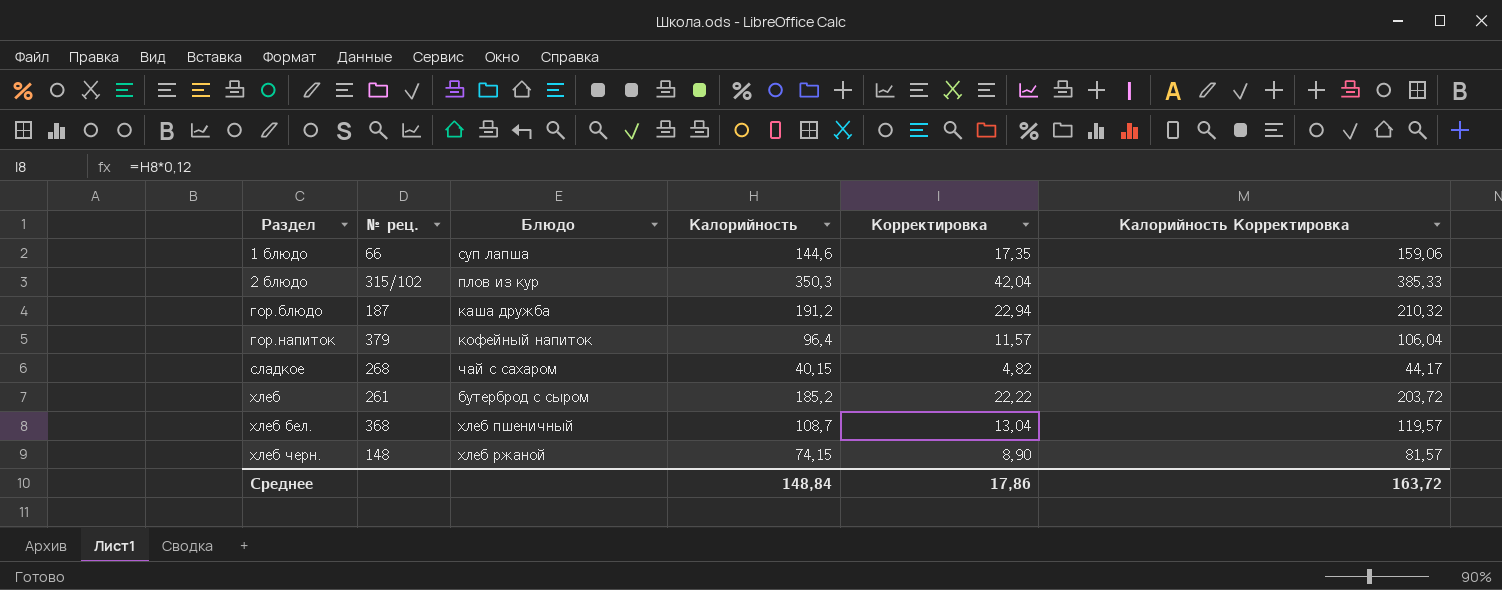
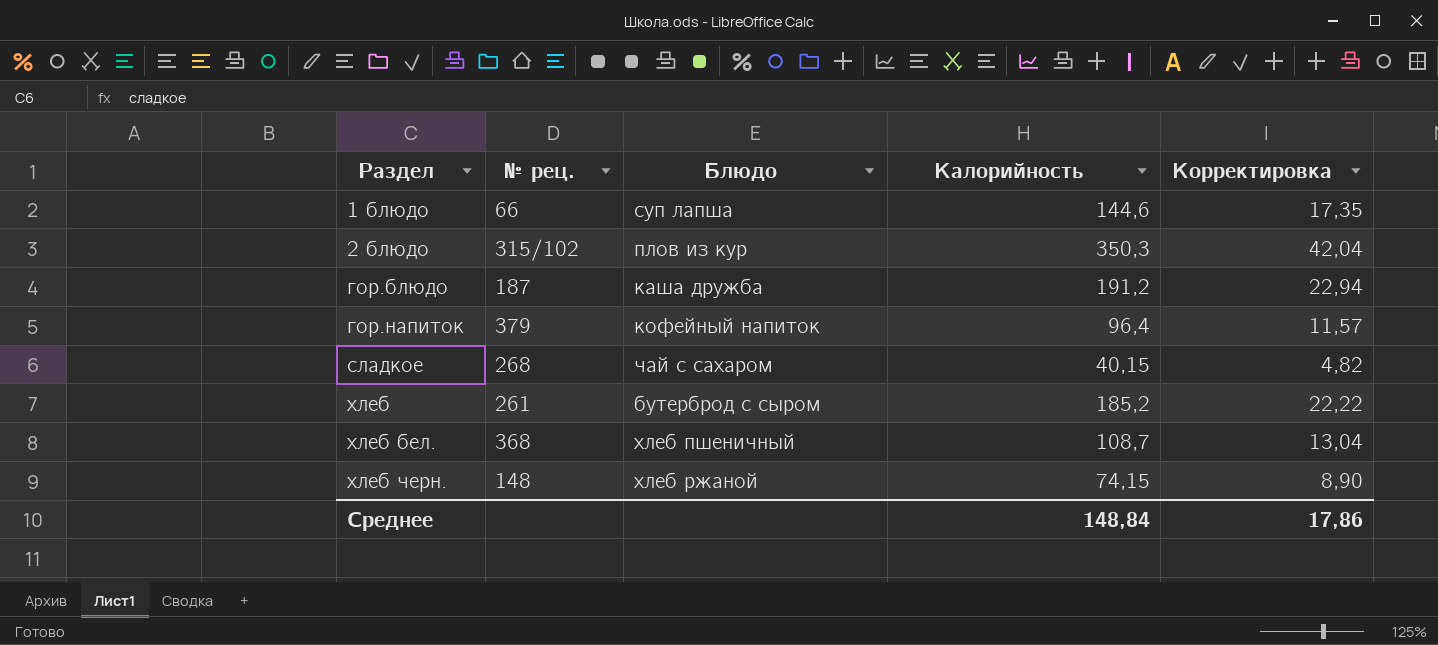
column Калорийность Корректировка | formula: [Калорийность] * 1,1 -> none

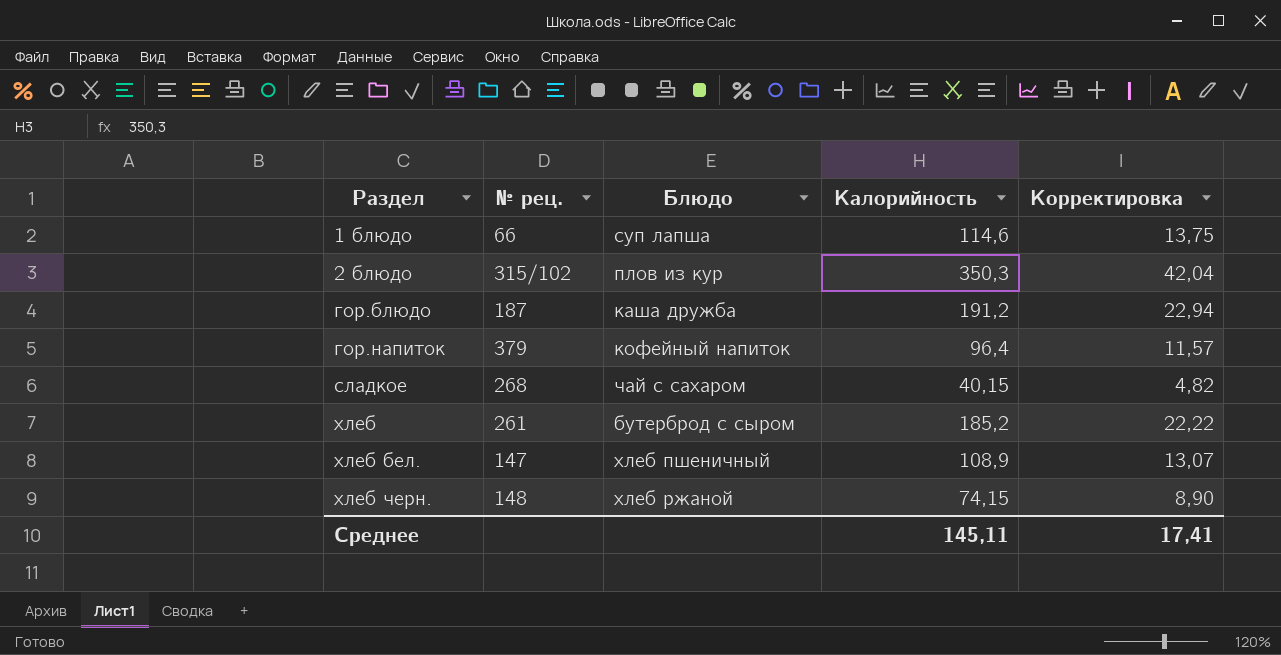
1 блюдо | Калорийность: 144,6 -> 114,6
1 блюдо | Корректировка: 17,35 -> 13,75
хлеб бел. | № рец.: 368 -> 147
хлеб бел. | Калорийность: 108,7 -> 108,9
хлеб бел. | Корректировка: 13,04 -> 13,07
Среднее | Калорийность: 148,84 -> 145,11
Среднее | Корректировка: 17,86 -> 17,41

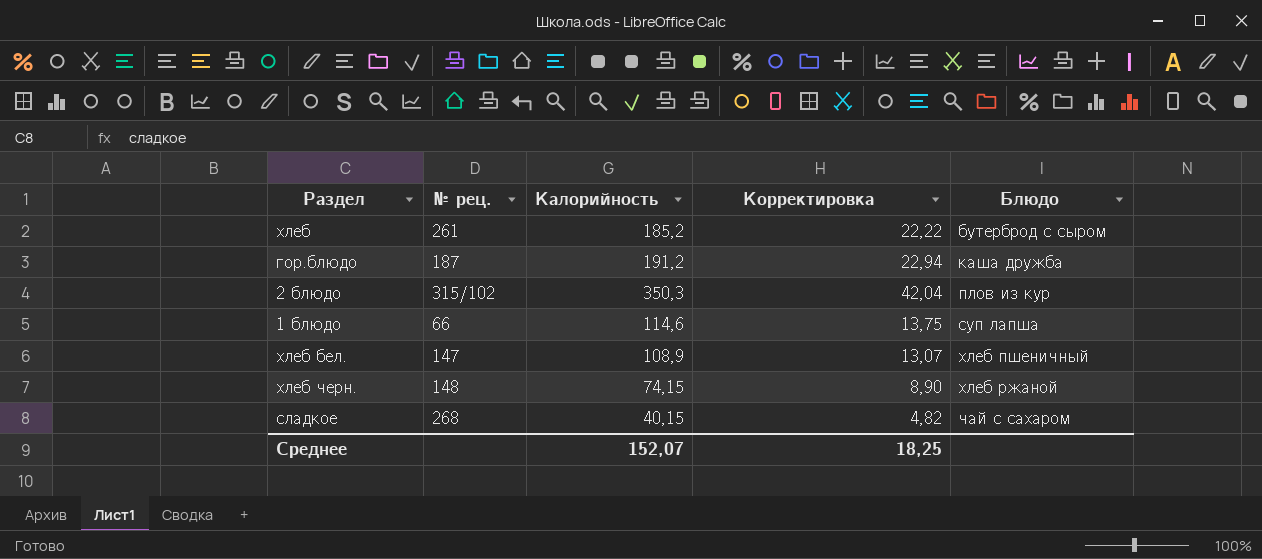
row order: Раздел ascending -> Блюдо ascending
column Блюдо | position: 3 -> 5
row гор.напиток: 379 | кофейный напиток | 96,4 | 11,57 -> none
Среднее | Калорийность: 145,11 -> 152,07
Среднее | Корректировка: 17,41 -> 18,25

